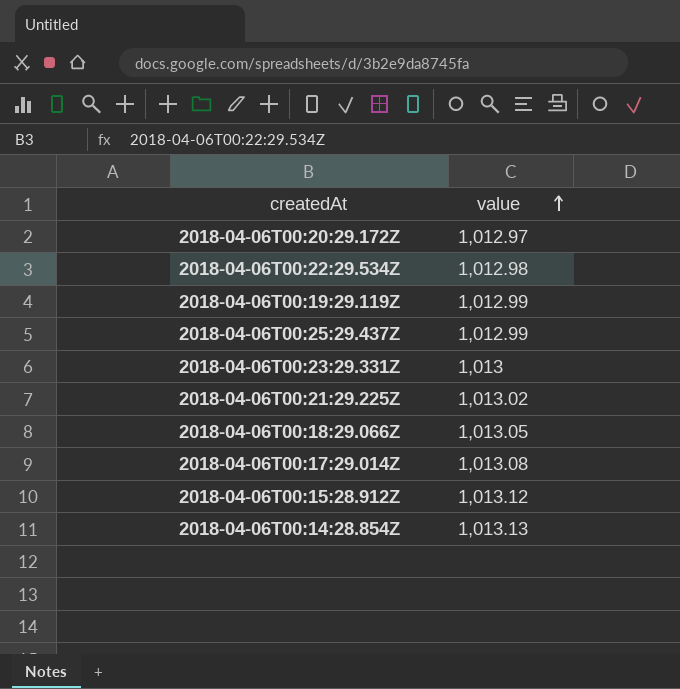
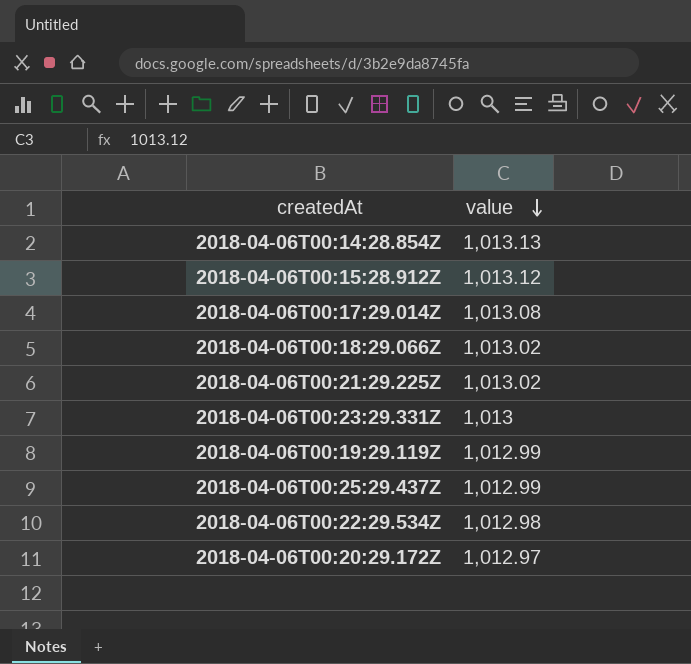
row order: value ascending -> value descending
2018-04-06T00:18:29.066Z | value: 1,013.05 -> 1,013.02

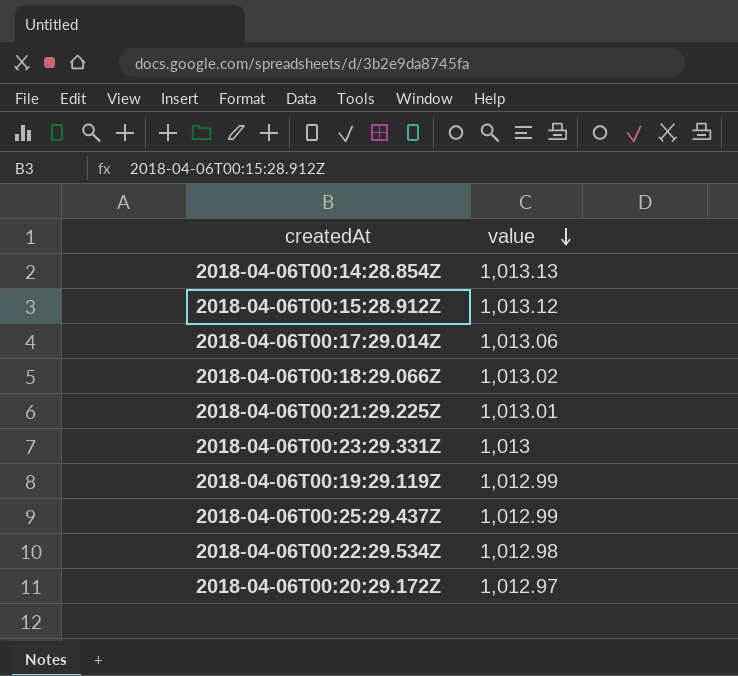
2018-04-06T00:17:29.014Z | value: 1,013.08 -> 1,013.06
2018-04-06T00:21:29.225Z | value: 1,013.02 -> 1,013.01

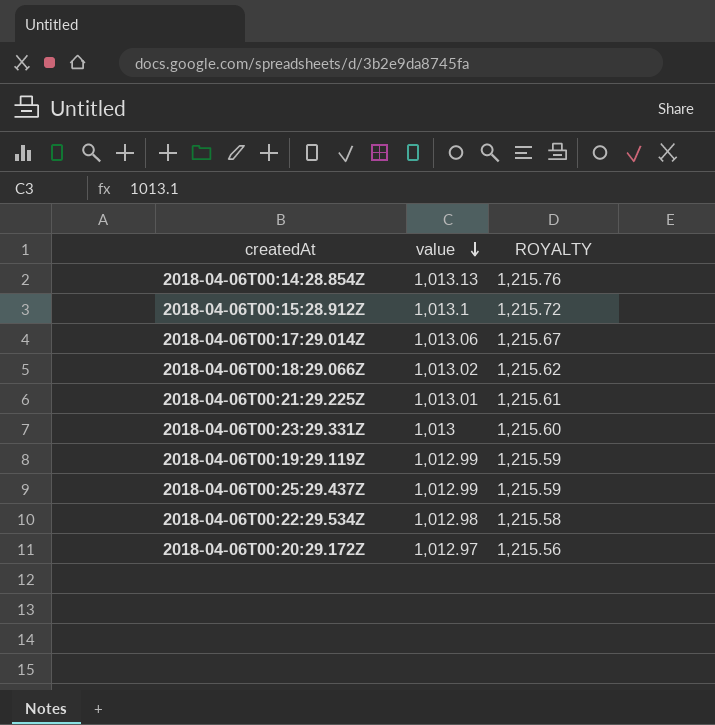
column ROYALTY | formula: none -> [value] * 1.2
2018-04-06T00:15:28.912Z | value: 1,013.12 -> 1,013.1

